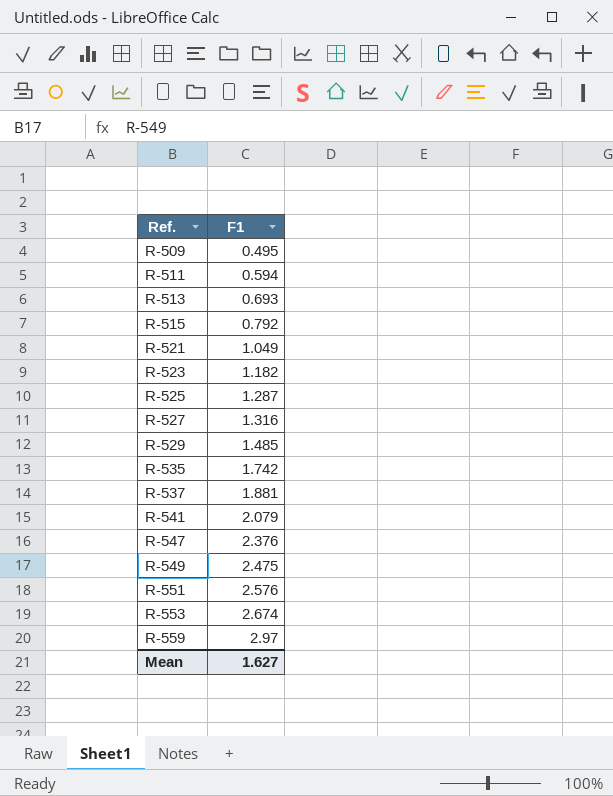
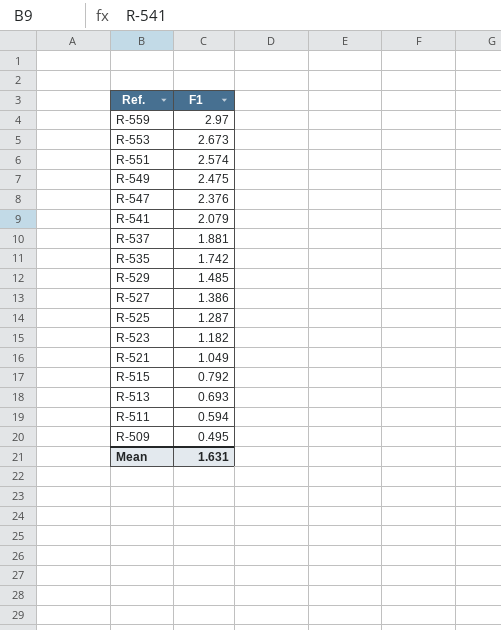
row order: Ref. ascending -> Ref. descending
R-553 | F1: 2.674 -> 2.673
R-551 | F1: 2.576 -> 2.574
R-527 | F1: 1.316 -> 1.386
Mean | F1: 1.627 -> 1.631

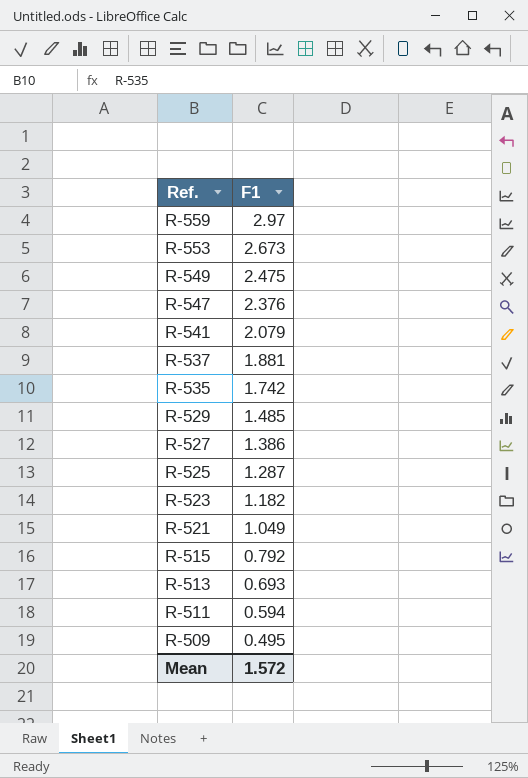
row R-551: 2.574 -> none
Mean | F1: 1.631 -> 1.572

